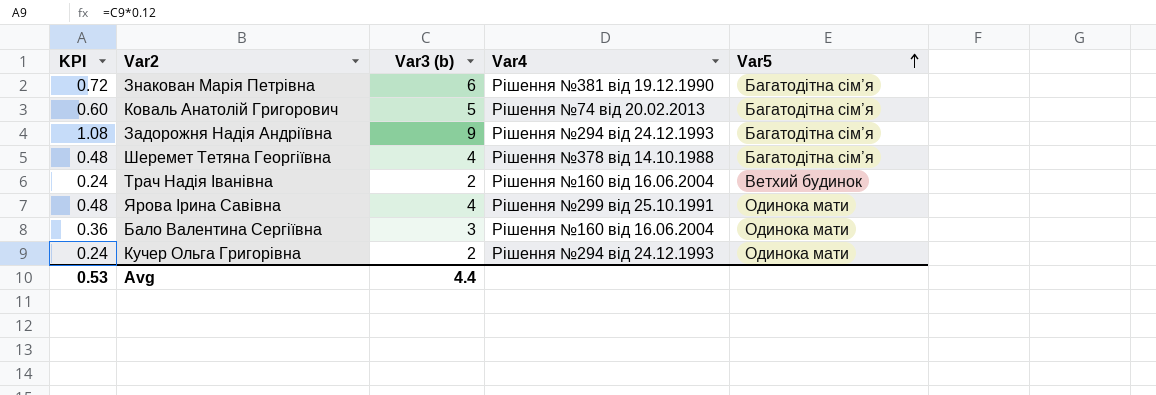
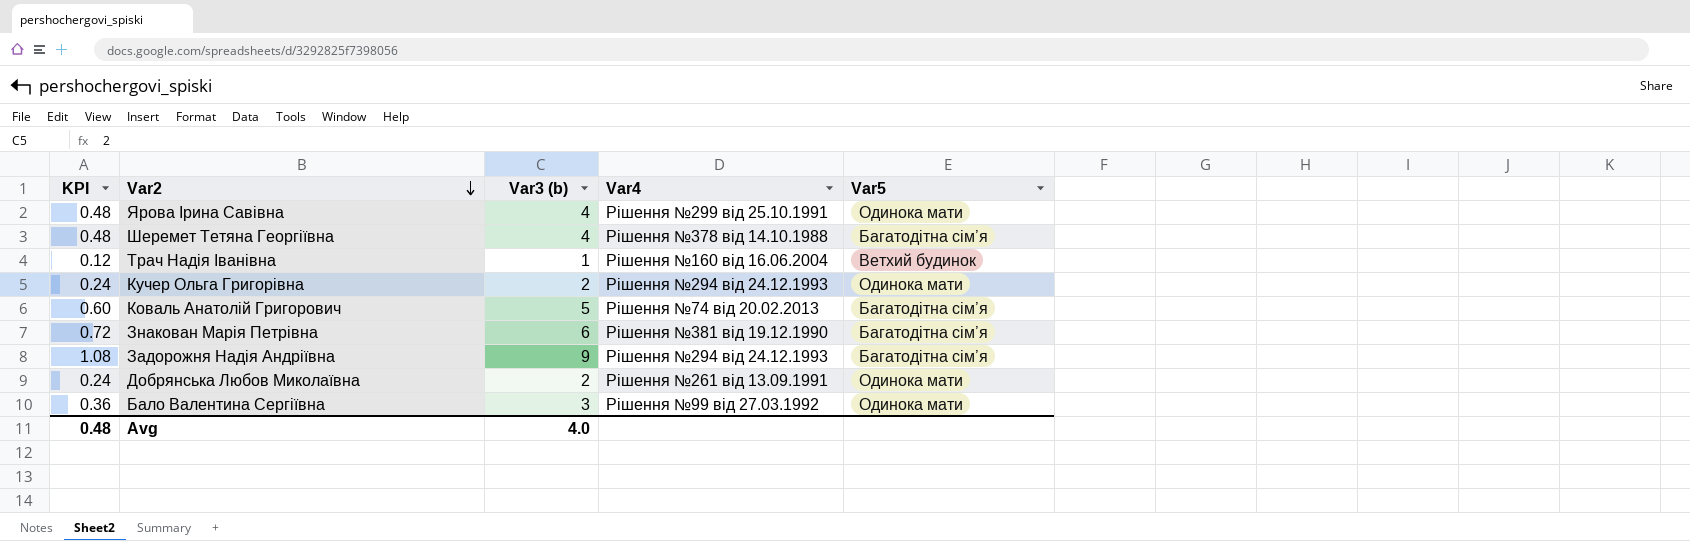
row order: Var5 ascending -> Var2 descending
Трач Надія Іванівна | KPI: 0.24 -> 0.12
Трач Надія Іванівна | Var3 (b): 2 -> 1
row Добрянська Любов Миколаївна: none -> 0.24 | 2 | Рішення №261 від 13.09.1991 | Одинока мати
Бало Валентина Сергіївна | Var4: Рішення №160 від 16.06.2004 -> Рішення №99 від 27.03.1992
Avg | KPI: 0.53 -> 0.48
Avg | Var3 (b): 4.4 -> 4.0

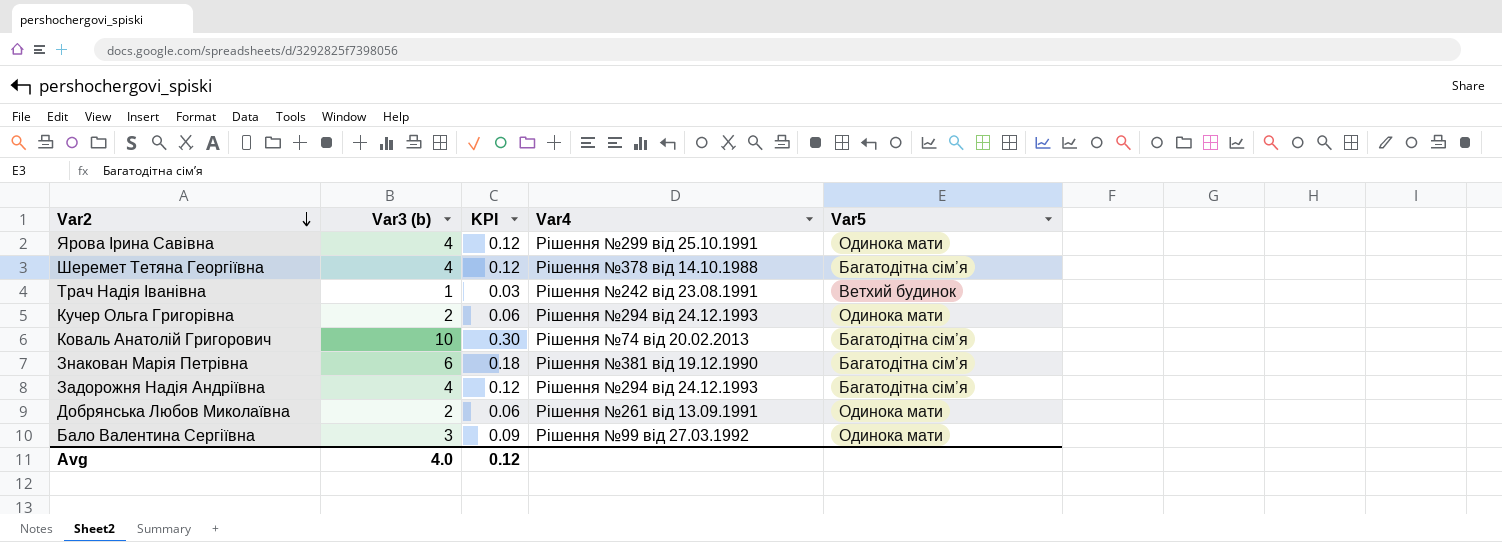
column KPI | formula: [Var3 (b)] * 0.12 -> [Var3 (b)] * 0.03
column KPI | position: 1 -> 3
Трач Надія Іванівна | Var4: Рішення №160 від 16.06.2004 -> Рішення №242 від 23.08.1991
Коваль Анатолій Григорович | Var3 (b): 5 -> 10
Задорожня Надія Андріївна | Var3 (b): 9 -> 4
Avg | KPI: 0.48 -> 0.12

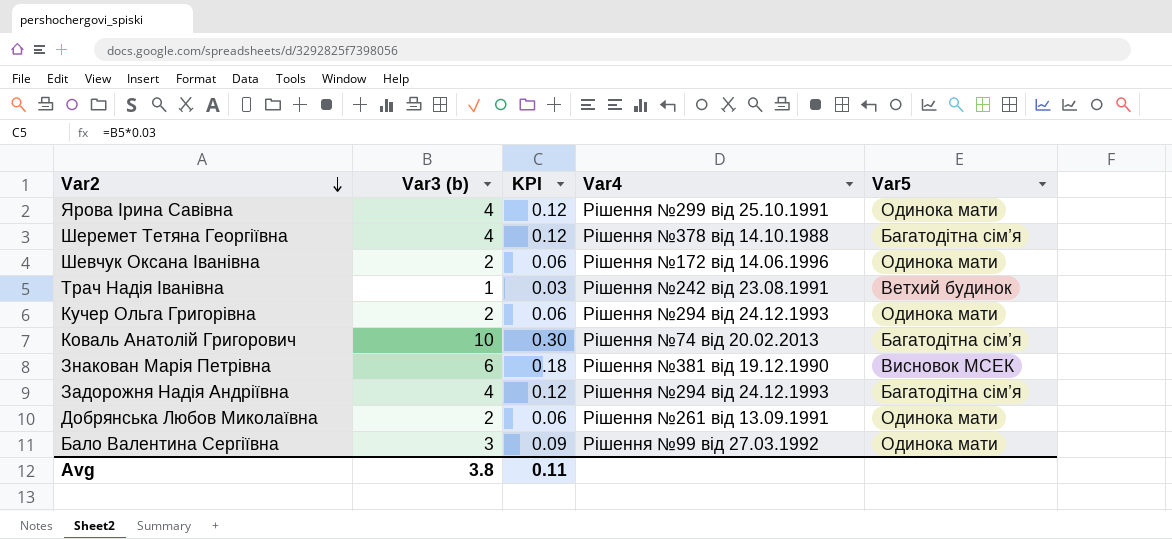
row Шевчук Оксана Іванівна: none -> 2 | 0.06 | Рішення №172 від 14.06.1996 | Одинока мати
Знакован Марія Петрівна | Var5: Багатодітна сім’я -> Висновок МСЕК
Avg | Var3 (b): 4.0 -> 3.8
Avg | KPI: 0.12 -> 0.11

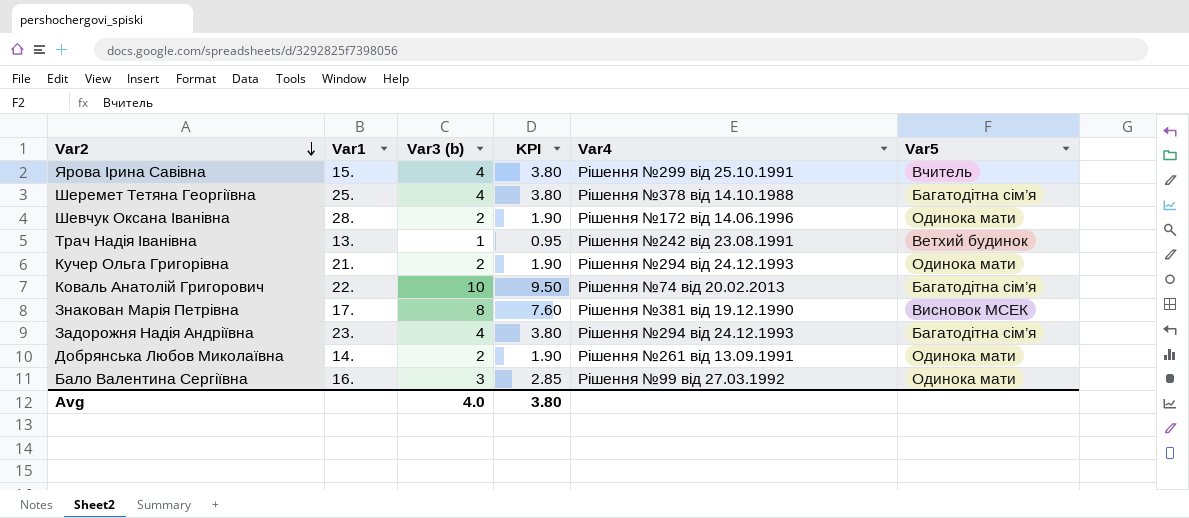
column Var1 | position: none -> 2
column KPI | formula: [Var3 (b)] * 0.03 -> [Var3 (b)] * 0.95
Ярова Ірина Савівна | Var5: Одинока мати -> Вчитель
Знакован Марія Петрівна | Var3 (b): 6 -> 8
Avg | Var3 (b): 3.8 -> 4.0
Avg | KPI: 0.11 -> 3.80

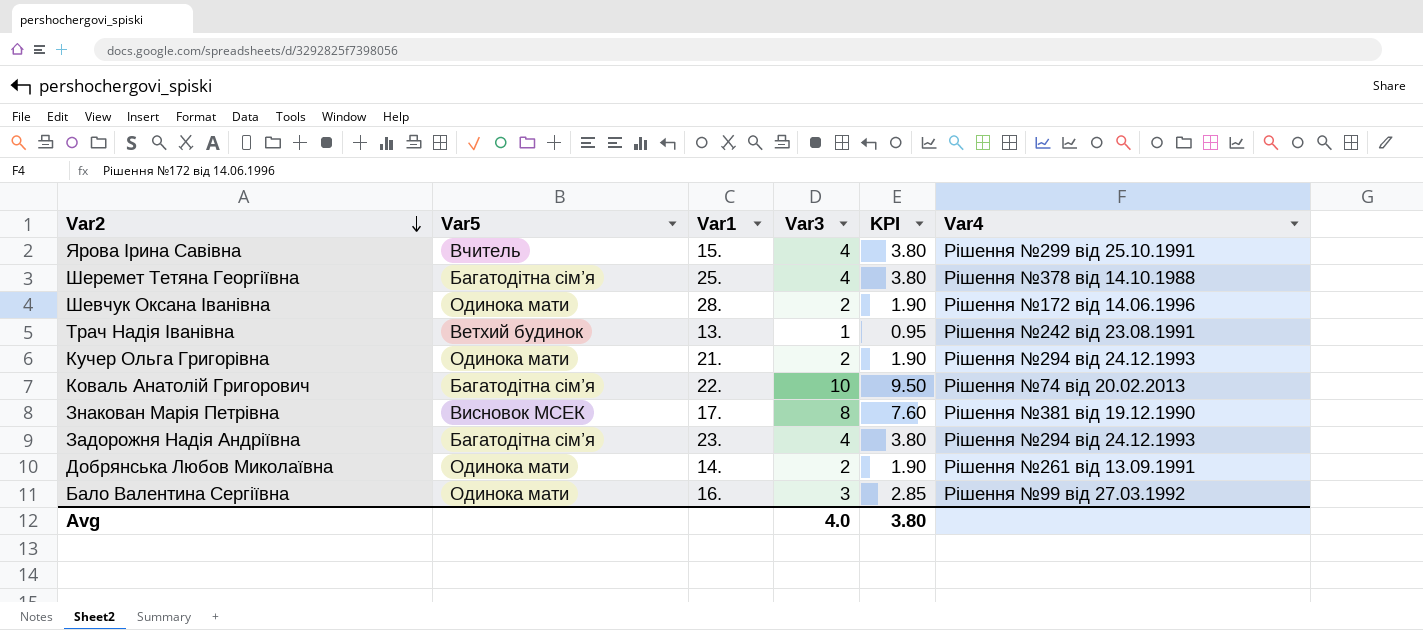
column Var5 | position: 6 -> 2
column name: Var3 (b) -> Var3

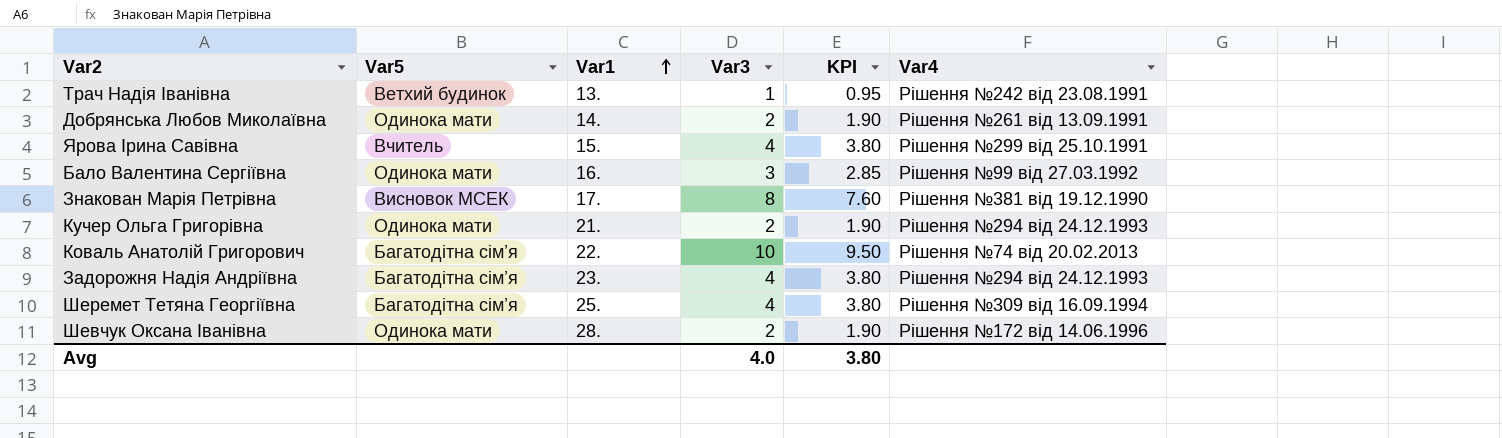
row order: Var2 descending -> Var1 ascending
Шеремет Тетяна Георгіївна | Var4: Рішення №378 від 14.10.1988 -> Рішення №309 від 16.09.1994

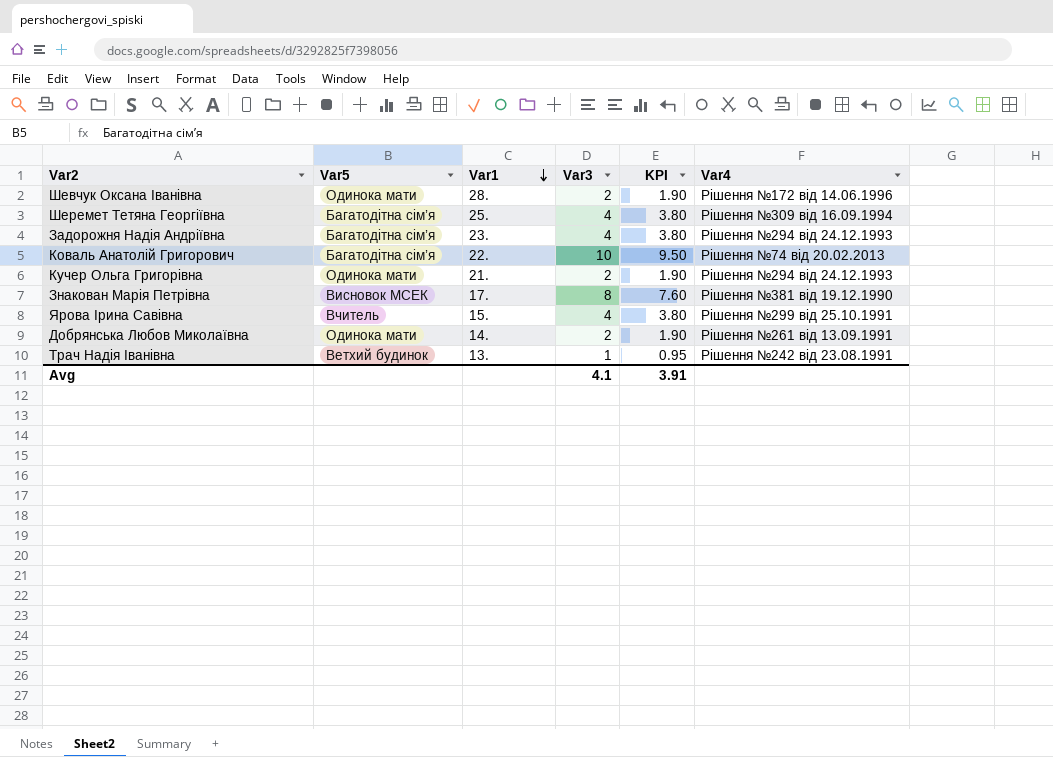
row order: Var1 ascending -> Var1 descending
row Бало Валентина Сергіївна: Одинока мати | 16. | 3 | 2.85 | Рішення №99 від 27.03.1992 -> none
Avg | Var3: 4.0 -> 4.1
Avg | KPI: 3.80 -> 3.91

